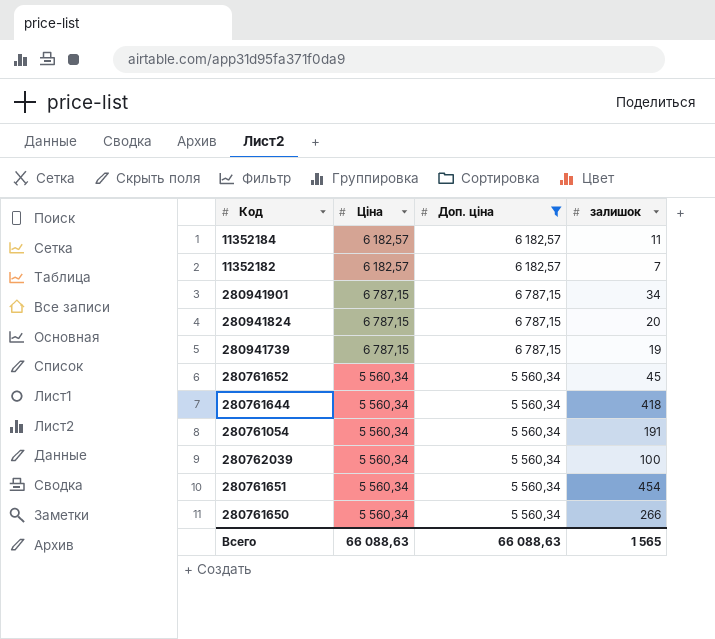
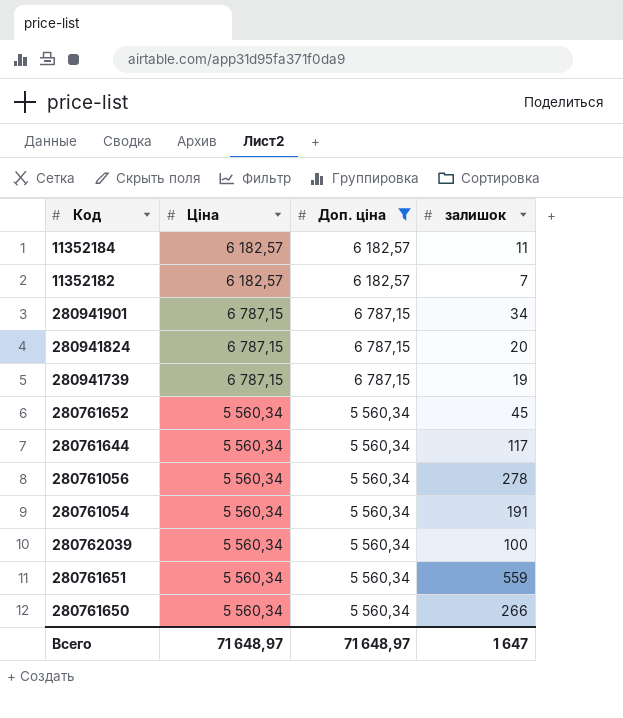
280761644 | залишок: 418 -> 117
row 280761056: none -> 5 560,34 | 5 560,34 | 278
280761651 | залишок: 454 -> 559
Всего | Ціна: 66 088,63 -> 71 648,97
Всего | Доп. ціна: 66 088,63 -> 71 648,97
Всего | залишок: 1 565 -> 1 647

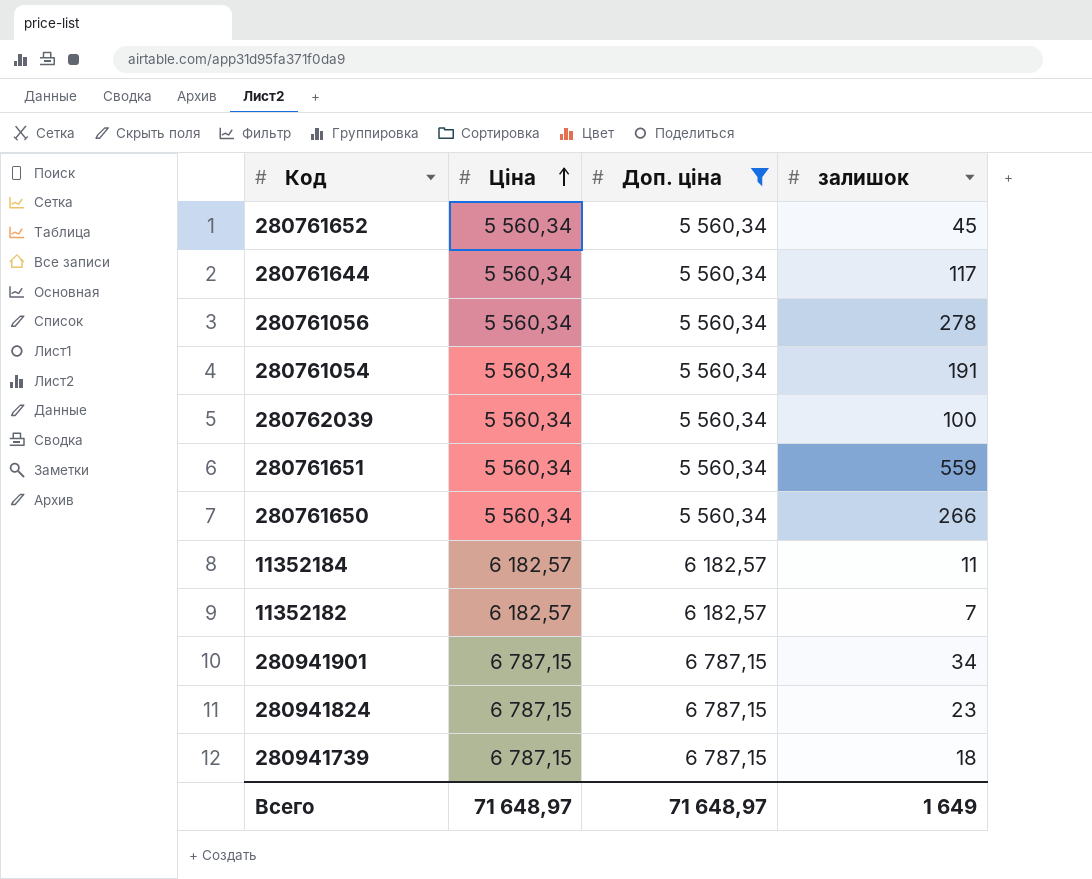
row order: none -> Ціна ascending
280941824 | залишок: 20 -> 23
280941739 | залишок: 19 -> 18
Всего | залишок: 1 647 -> 1 649

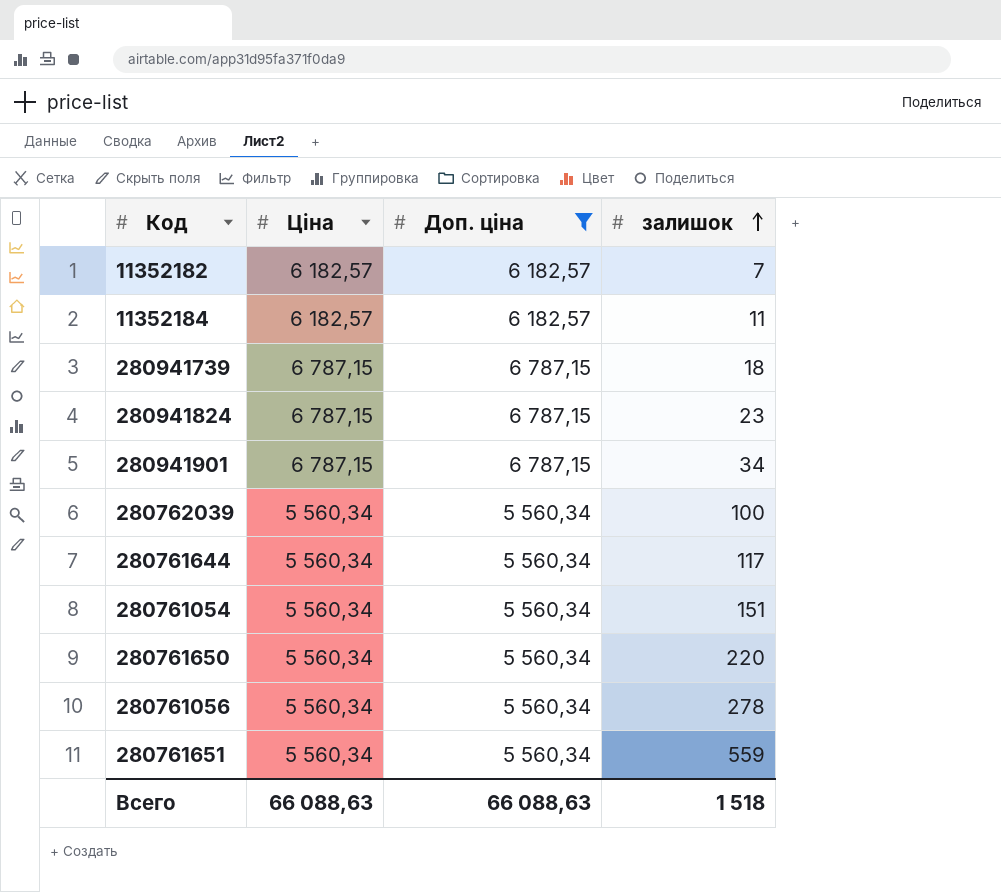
row order: Ціна ascending -> залишок ascending
row 280761652: 5 560,34 | 5 560,34 | 45 -> none
280761054 | залишок: 191 -> 151
280761650 | залишок: 266 -> 220
Всего | Ціна: 71 648,97 -> 66 088,63
Всего | Доп. ціна: 71 648,97 -> 66 088,63
Всего | залишок: 1 649 -> 1 518

